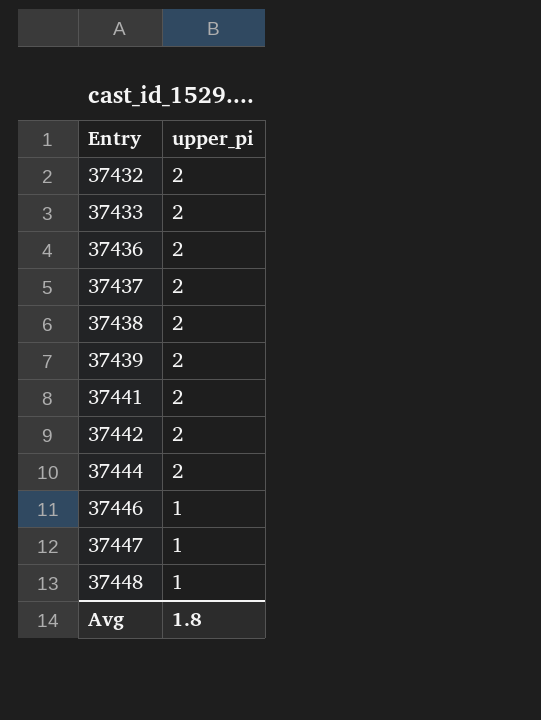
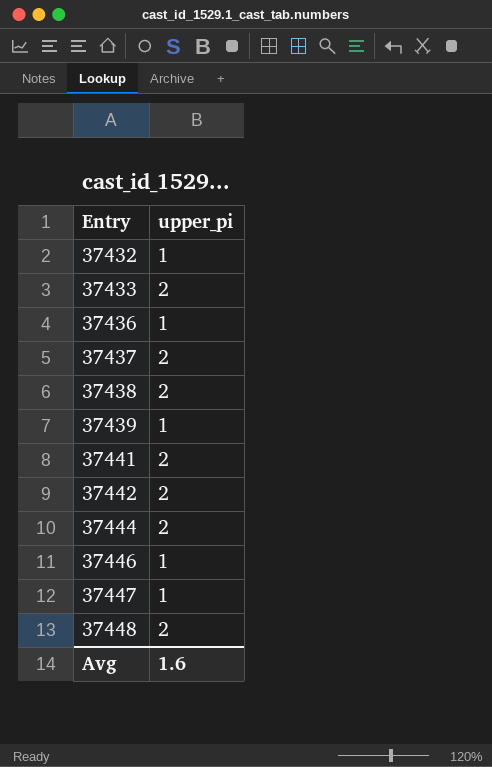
37432 | upper_pi: 2 -> 1
37436 | upper_pi: 2 -> 1
37439 | upper_pi: 2 -> 1
37448 | upper_pi: 1 -> 2
Avg | upper_pi: 1.8 -> 1.6

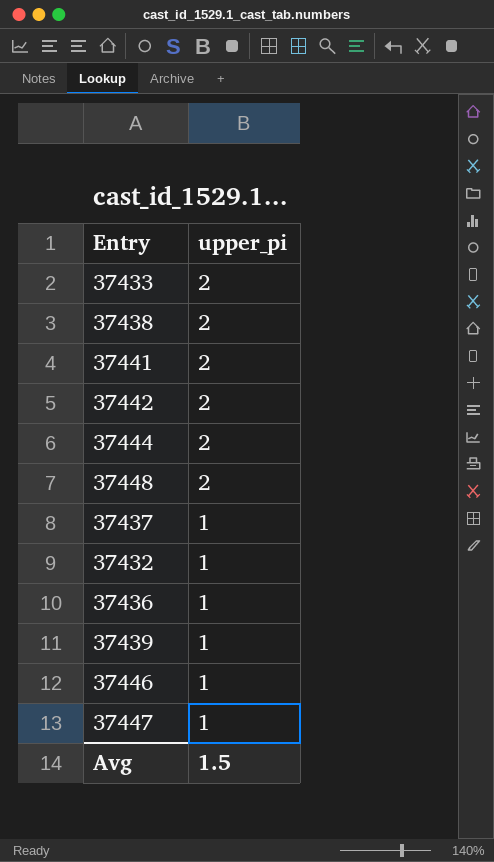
row order: Entry ascending -> upper_pi descending
37437 | upper_pi: 2 -> 1
Avg | upper_pi: 1.6 -> 1.5

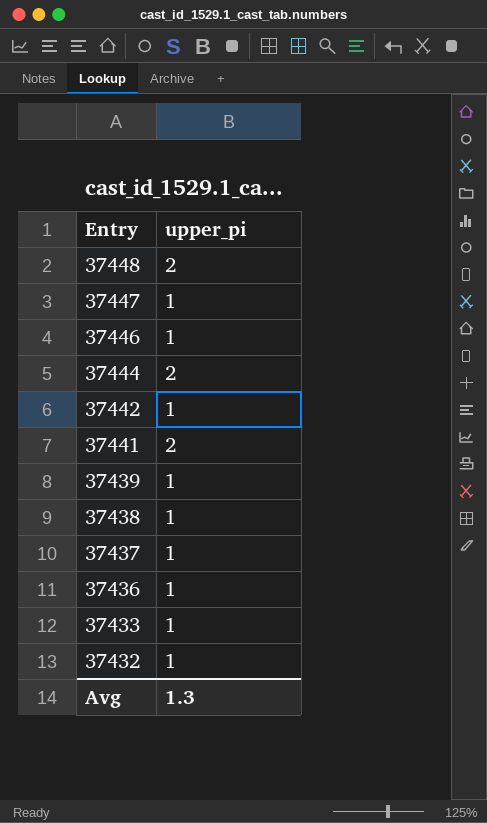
row order: upper_pi descending -> Entry descending
37442 | upper_pi: 2 -> 1
37438 | upper_pi: 2 -> 1
37433 | upper_pi: 2 -> 1
Avg | upper_pi: 1.5 -> 1.3

